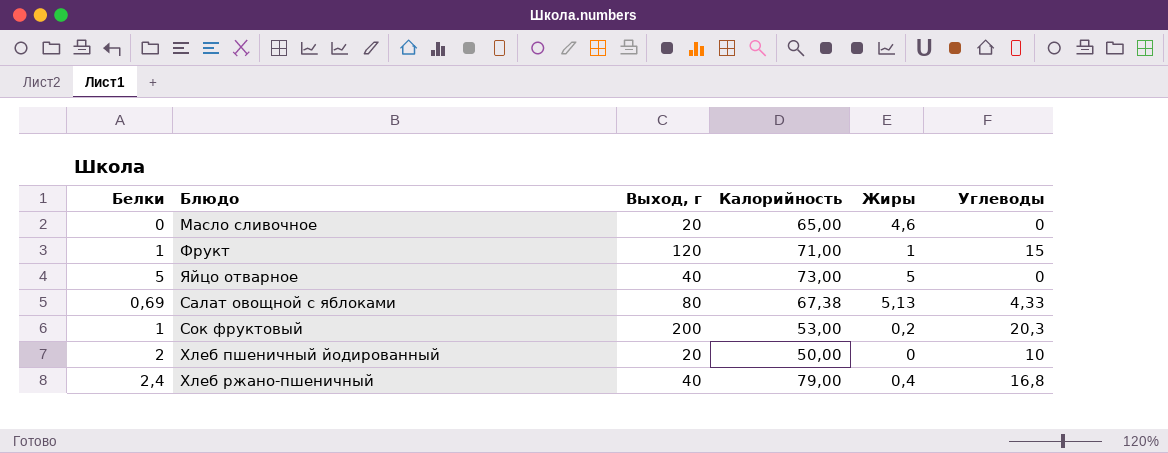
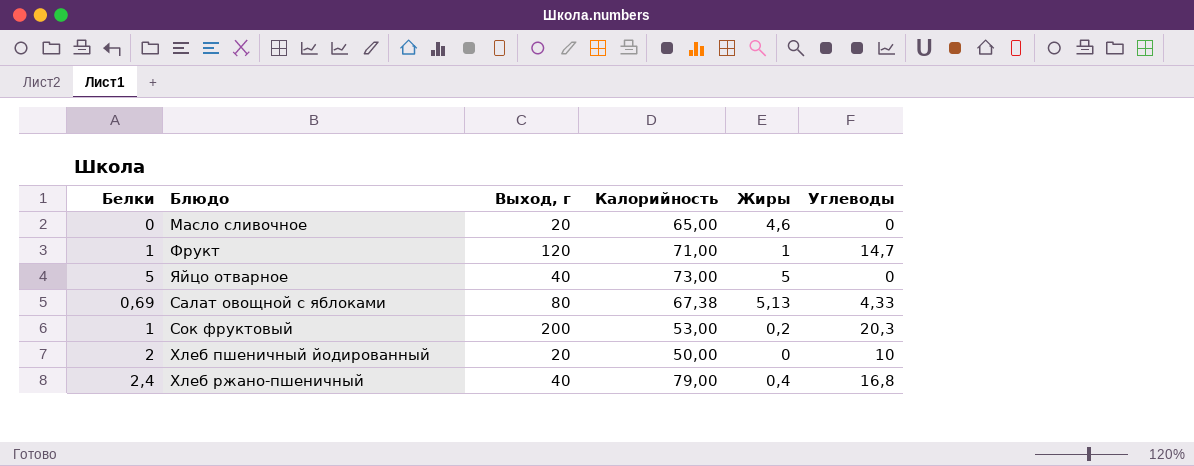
Фрукт | Углеводы: 15 -> 14,7

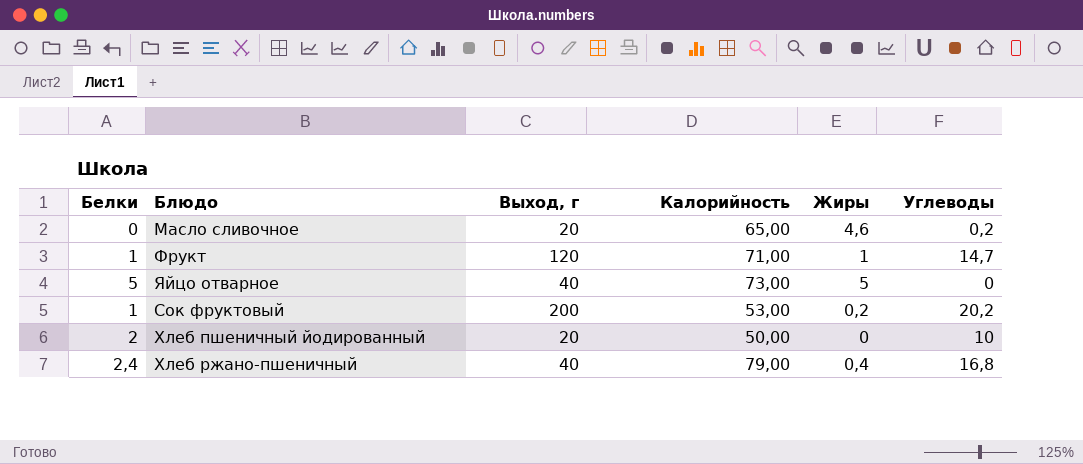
row Салат овощной с яблоками: 0,69 | 80 | 67,38 | 5,13 | 4,33 -> none
Масло сливочное | Углеводы: 0 -> 0,2
Сок фруктовый | Углеводы: 20,3 -> 20,2

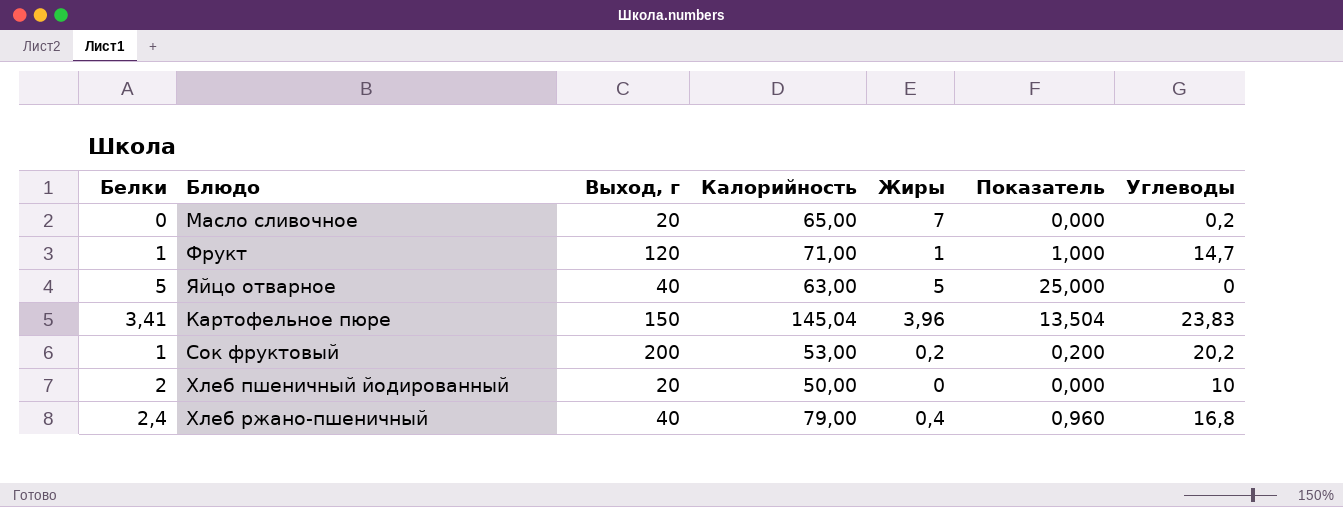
column Показатель | formula: none -> [Белки] * [Жиры]
Масло сливочное | Жиры: 4,6 -> 7
Яйцо отварное | Калорийность: 73,00 -> 63,00
row Картофельное пюре: none -> 3,41 | 150 | 145,04 | 3,96 | 13,504 | 23,83

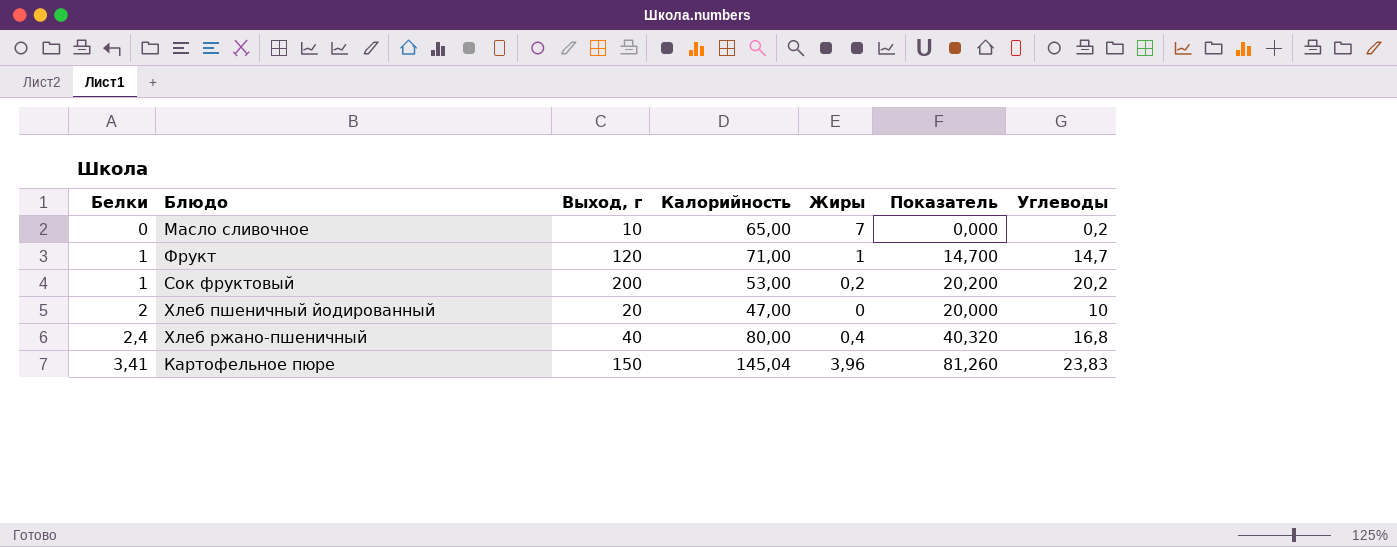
row order: none -> Белки ascending
column Показатель | formula: [Белки] * [Жиры] -> [Белки] * [Углеводы]
row Яйцо отварное: 5 | 40 | 63,00 | 5 | 25,000 | 0 -> none
Масло сливочное | Выход, г: 20 -> 10
Хлеб пшеничный йодированный | Калорийность: 50,00 -> 47,00
Хлеб ржано-пшеничный | Калорийность: 79,00 -> 80,00

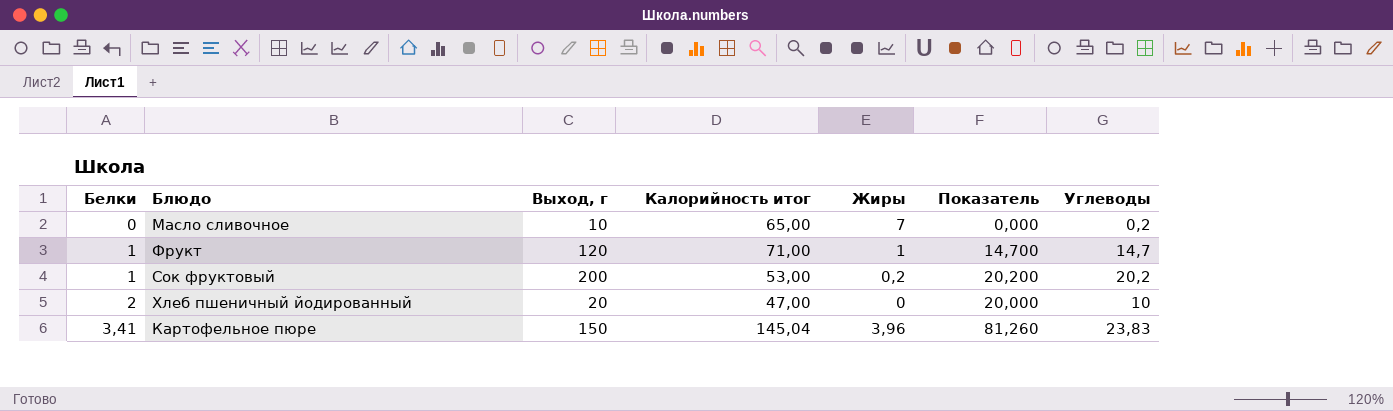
column name: Калорийность -> Калорийность итог
row Хлеб ржано-пшеничный: 2,4 | 40 | 80,00 | 0,4 | 40,320 | 16,8 -> none

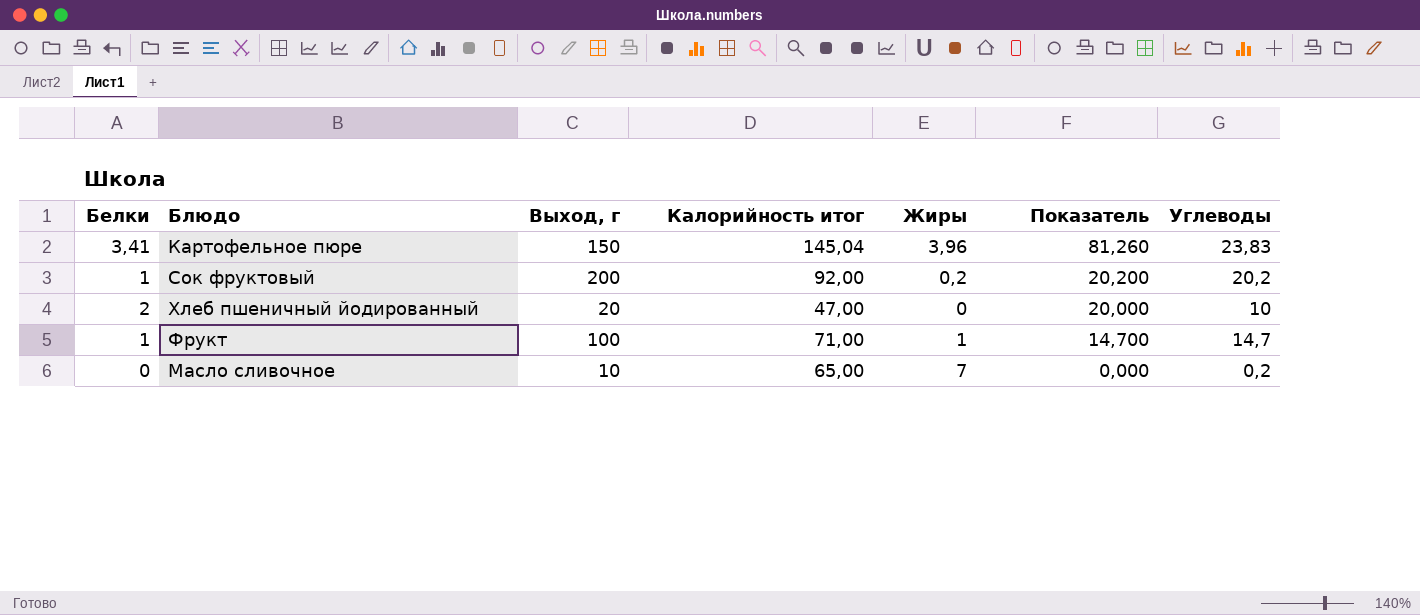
row order: Белки ascending -> Показатель descending
Сок фруктовый | Калорийность итог: 53,00 -> 92,00
Фрукт | Выход, г: 120 -> 100

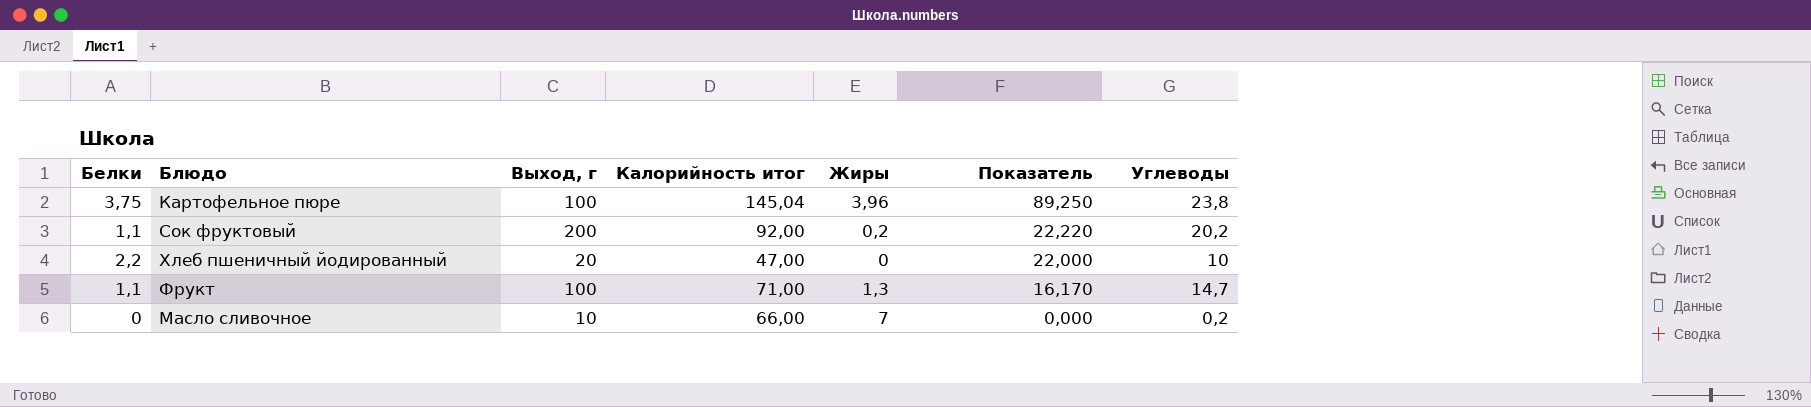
Картофельное пюре | Белки: 3,41 -> 3,75
Картофельное пюре | Выход, г: 150 -> 100
Картофельное пюре | Показатель: 81,260 -> 89,250
Картофельное пюре | Углеводы: 23,83 -> 23,8
Сок фруктовый | Белки: 1 -> 1,1
Сок фруктовый | Показатель: 20,200 -> 22,220
Хлеб пшеничный йодированный | Белки: 2 -> 2,2
Хлеб пшеничный йодированный | Показатель: 20,000 -> 22,000
Фрукт | Белки: 1 -> 1,1
Фрукт | Жиры: 1 -> 1,3
Фрукт | Показатель: 14,700 -> 16,170
Масло сливочное | Калорийность итог: 65,00 -> 66,00

